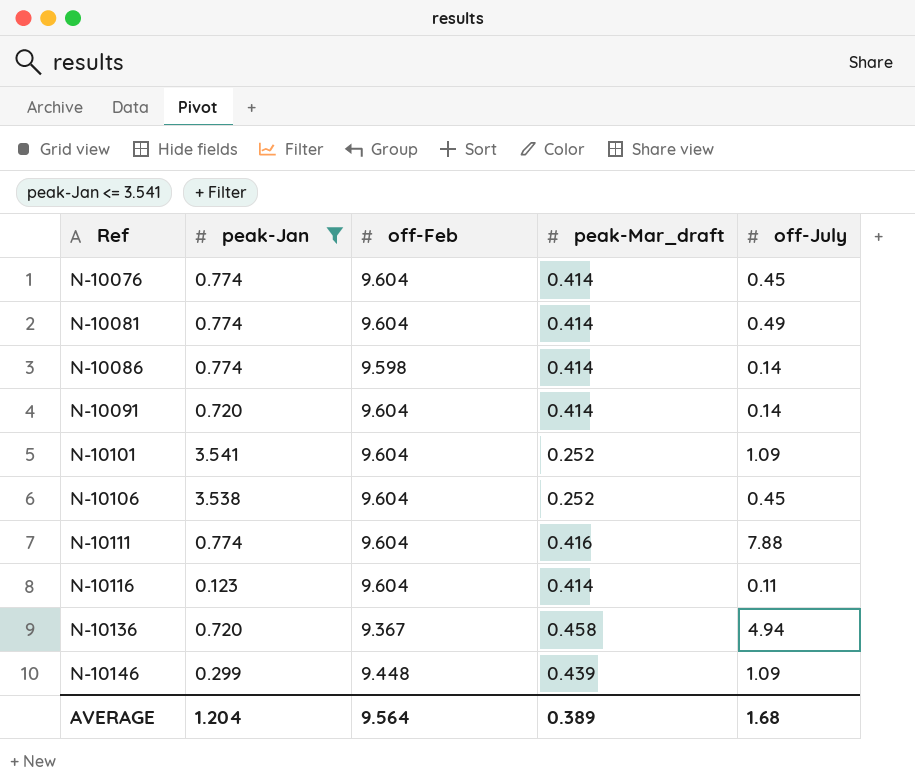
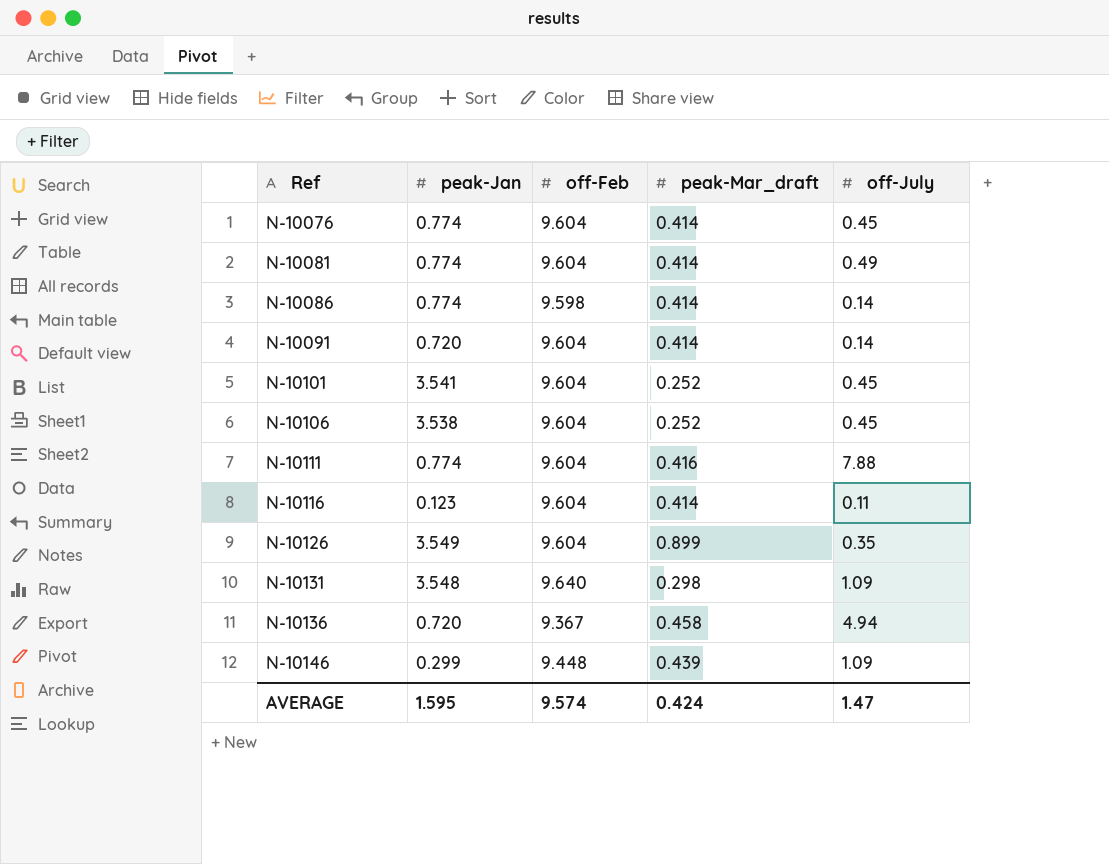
filter: peak-Jan <= 3.541 -> none
N-10101 | off-July: 1.09 -> 0.45
AVERAGE | peak-Jan: 1.204 -> 1.595
AVERAGE | off-Feb: 9.564 -> 9.574
AVERAGE | peak-Mar_draft: 0.389 -> 0.424
AVERAGE | off-July: 1.68 -> 1.47

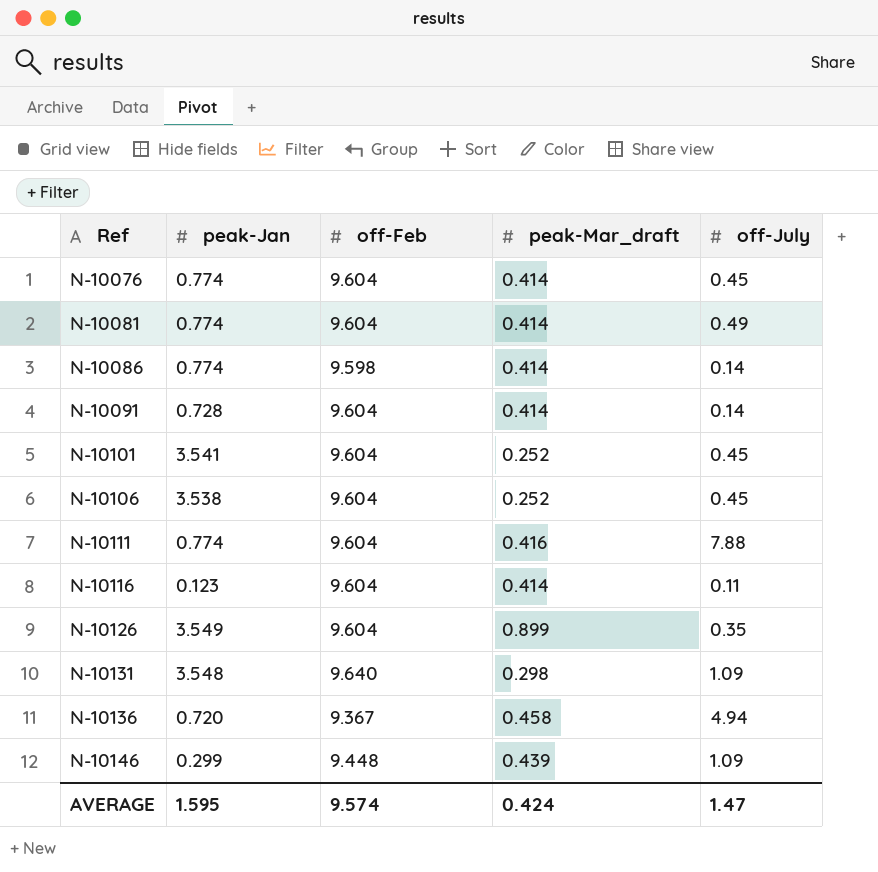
N-10091 | peak-Jan: 0.720 -> 0.728

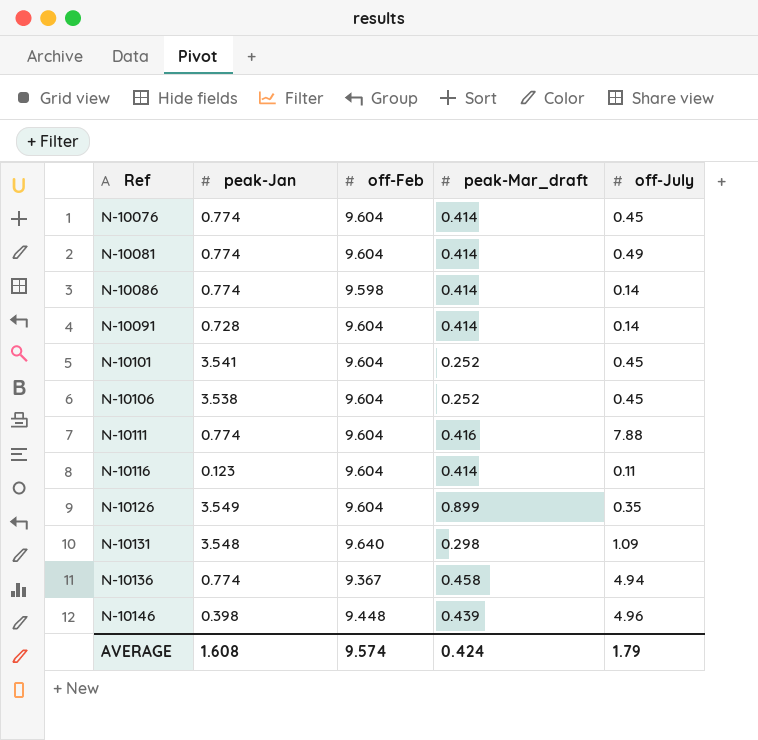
N-10136 | peak-Jan: 0.720 -> 0.774
N-10146 | peak-Jan: 0.299 -> 0.398
N-10146 | off-July: 1.09 -> 4.96
AVERAGE | peak-Jan: 1.595 -> 1.608
AVERAGE | off-July: 1.47 -> 1.79

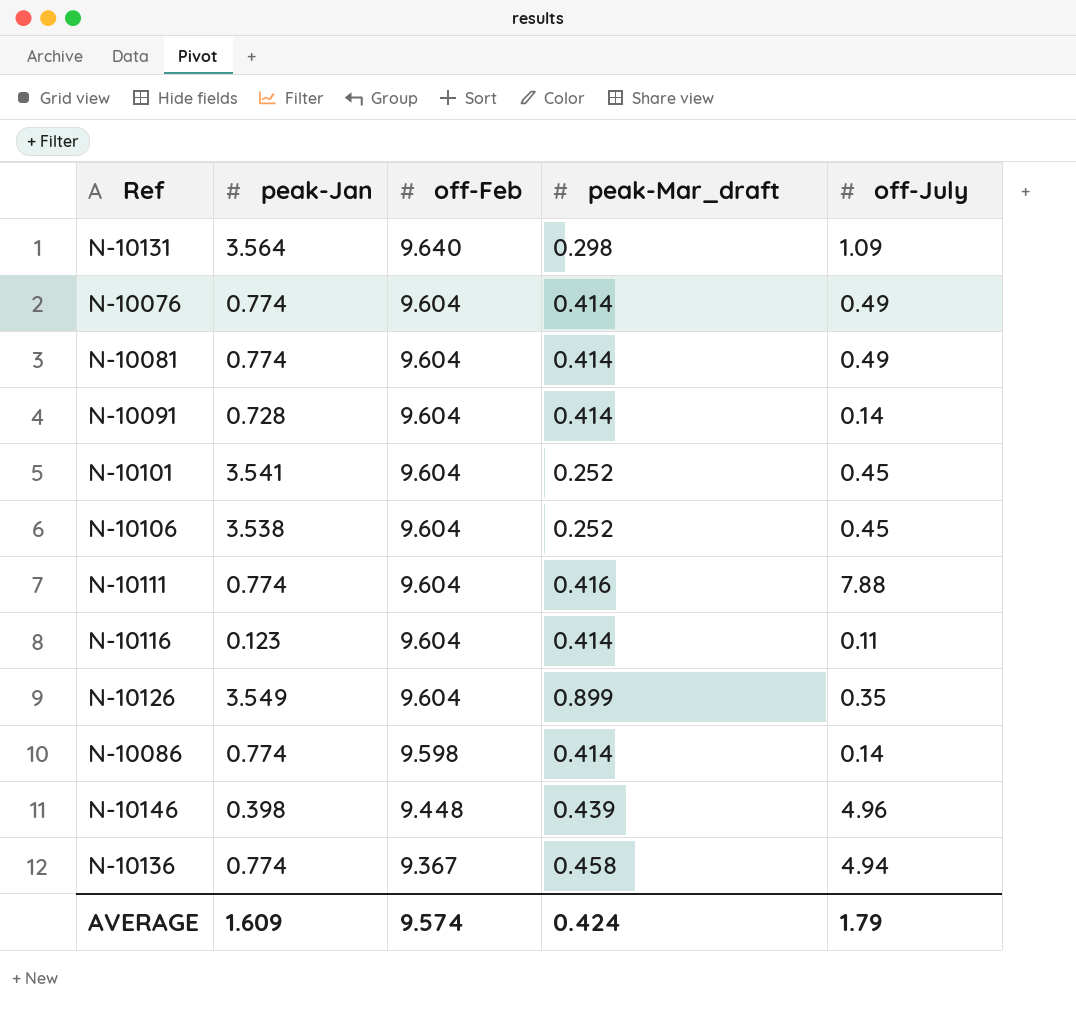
row order: Ref ascending -> off-Feb descending
N-10131 | peak-Jan: 3.548 -> 3.564
N-10076 | off-July: 0.45 -> 0.49
AVERAGE | peak-Jan: 1.608 -> 1.609

